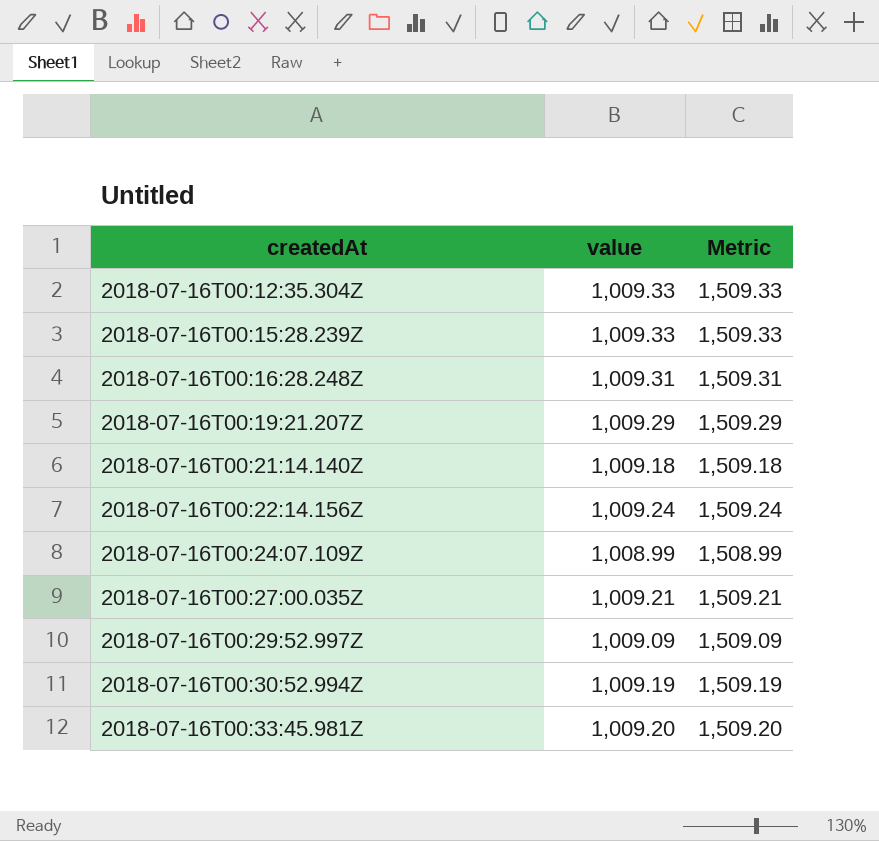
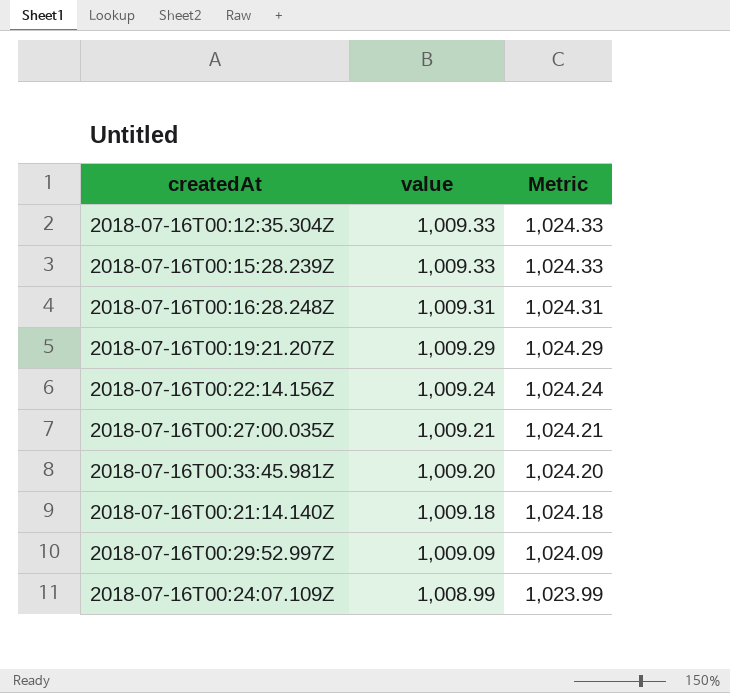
row order: createdAt ascending -> value descending
column Metric | formula: [value] + 500 -> [value] + 15
row 2018-07-16T00:30:52.994Z: 1,009.19 | 1,509.19 -> none

